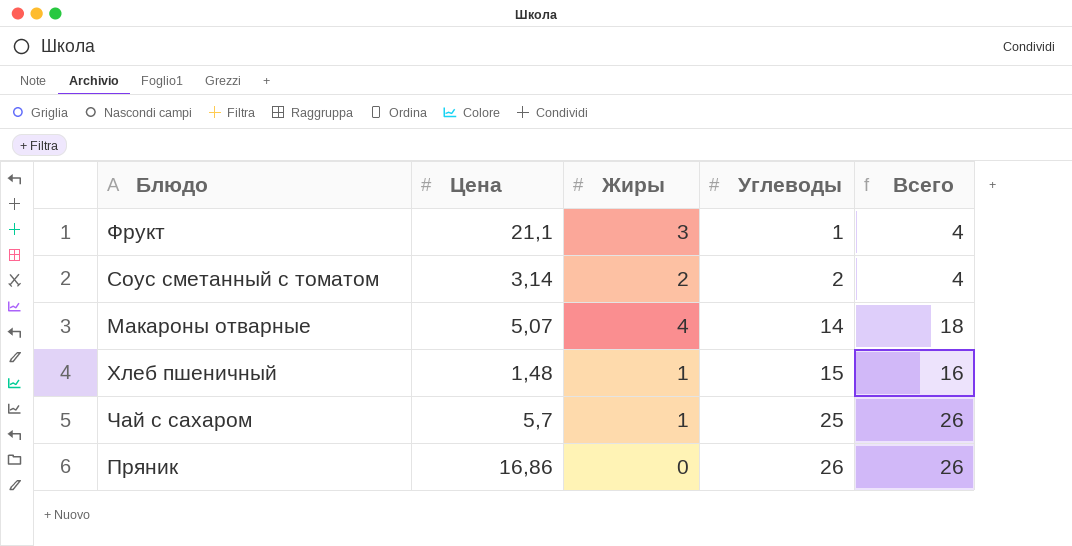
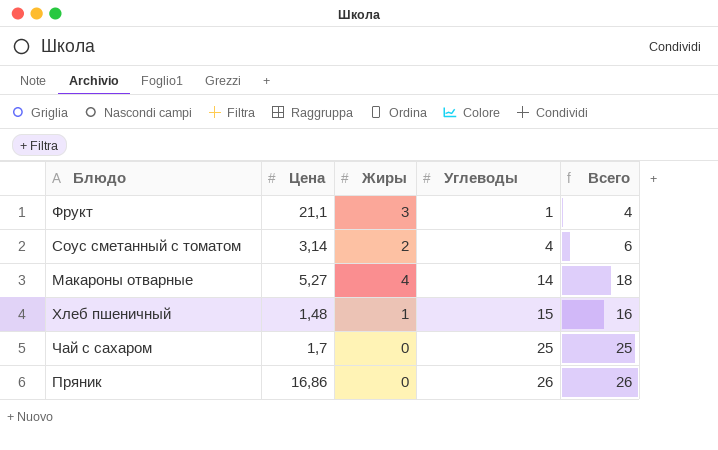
Соус сметанный с томатом | Углеводы: 2 -> 4
Соус сметанный с томатом | Всего: 4 -> 6
Макароны отварные | Цена: 5,07 -> 5,27
Чай с сахаром | Цена: 5,7 -> 1,7
Чай с сахаром | Жиры: 1 -> 0
Чай с сахаром | Всего: 26 -> 25

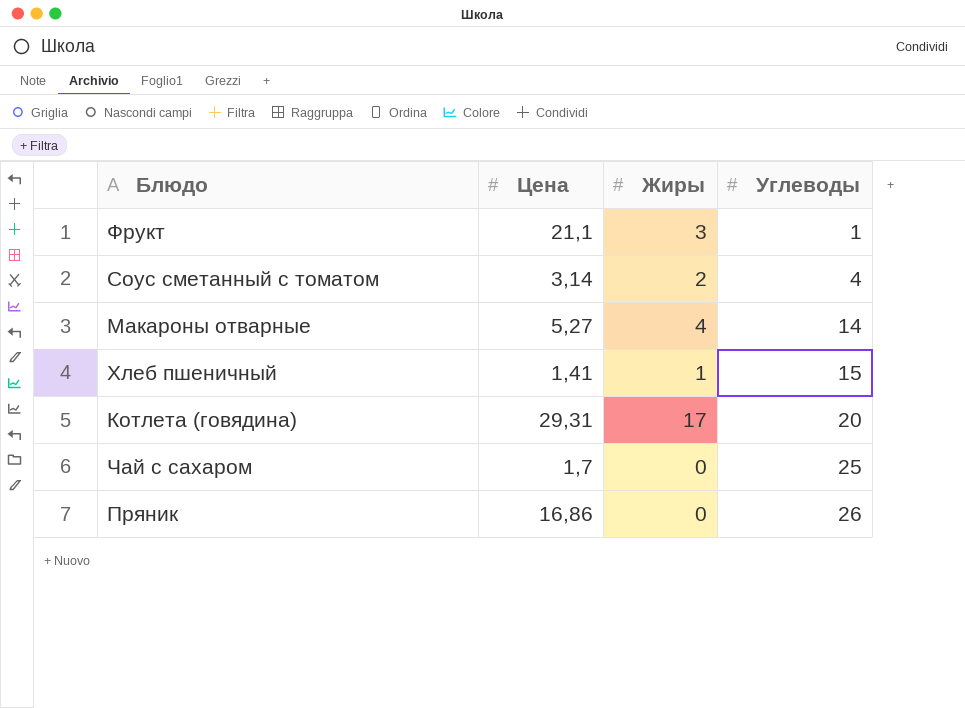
column Всего | formula: [Жиры] + [Углеводы] -> none
Хлеб пшеничный | Цена: 1,48 -> 1,41
row Котлета (говядина): none -> 29,31 | 17 | 20

